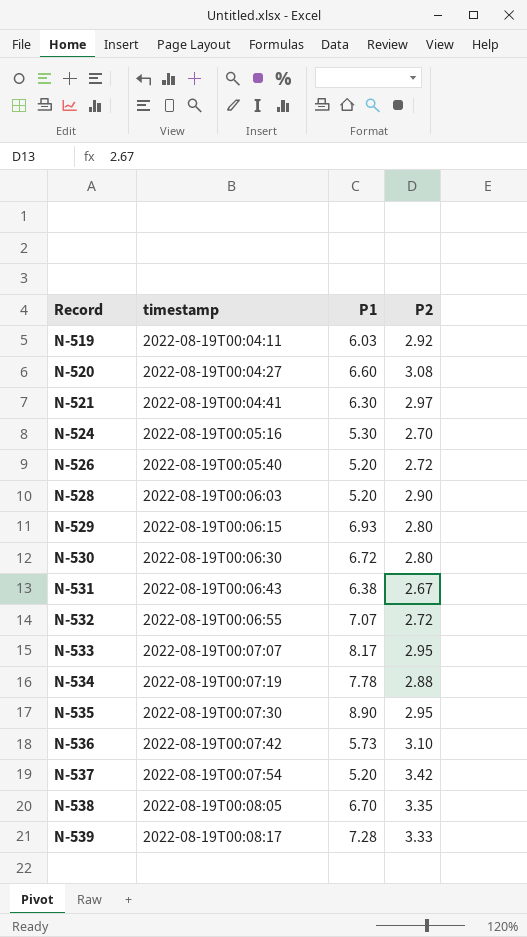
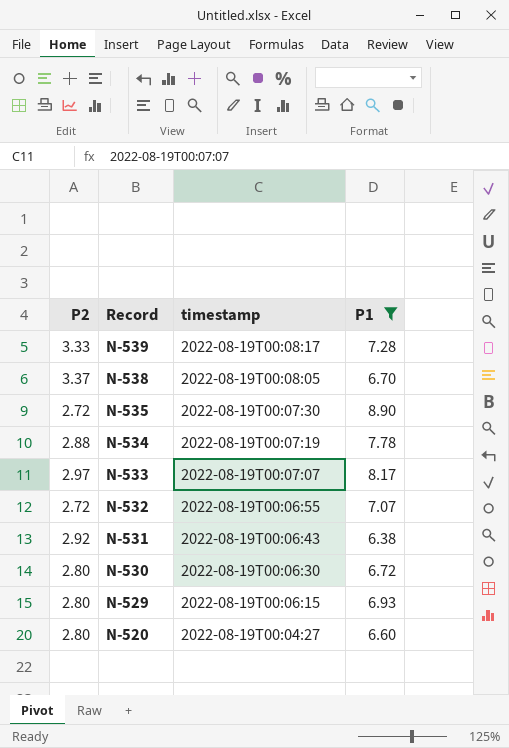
filter: none -> P1 >= 6.38
row order: Record ascending -> Record descending
column P2 | position: 4 -> 1
N-538 | P2: 3.35 -> 3.37
N-535 | P2: 2.95 -> 2.72
N-533 | P2: 2.95 -> 2.97
N-531 | P2: 2.67 -> 2.92
N-520 | P2: 3.08 -> 2.80

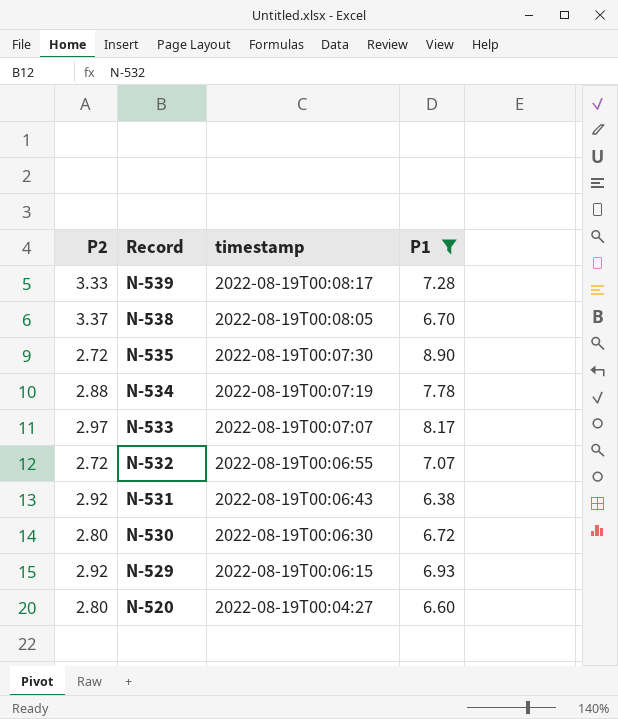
N-529 | P2: 2.80 -> 2.92

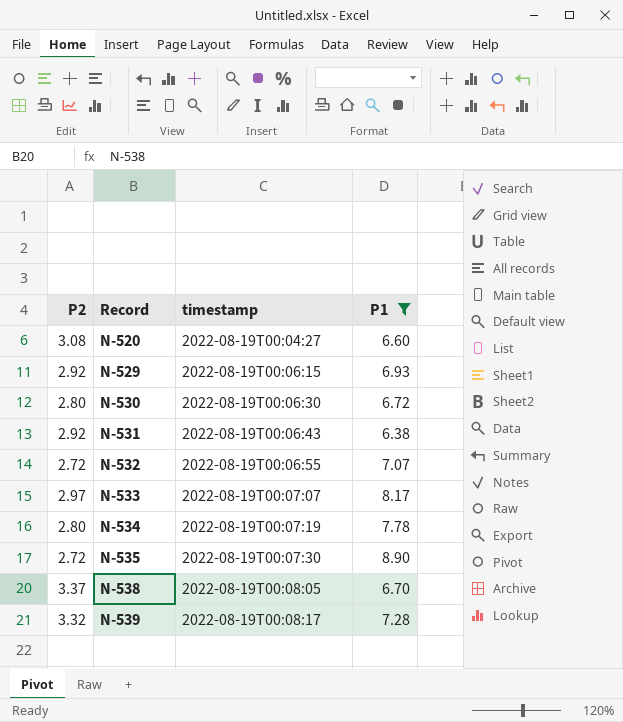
row order: Record descending -> Record ascending
N-520 | P2: 2.80 -> 3.08
N-534 | P2: 2.88 -> 2.80
N-539 | P2: 3.33 -> 3.32

